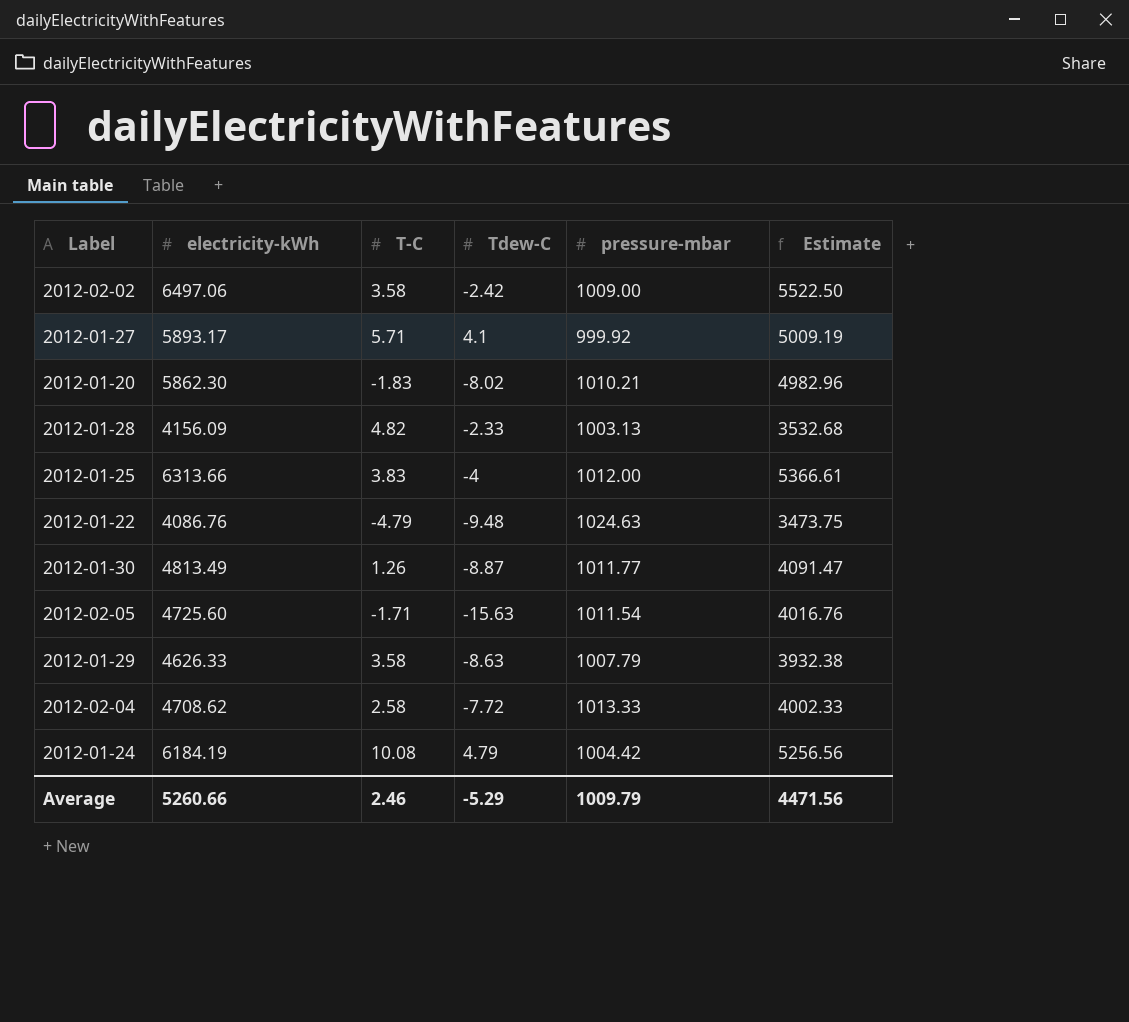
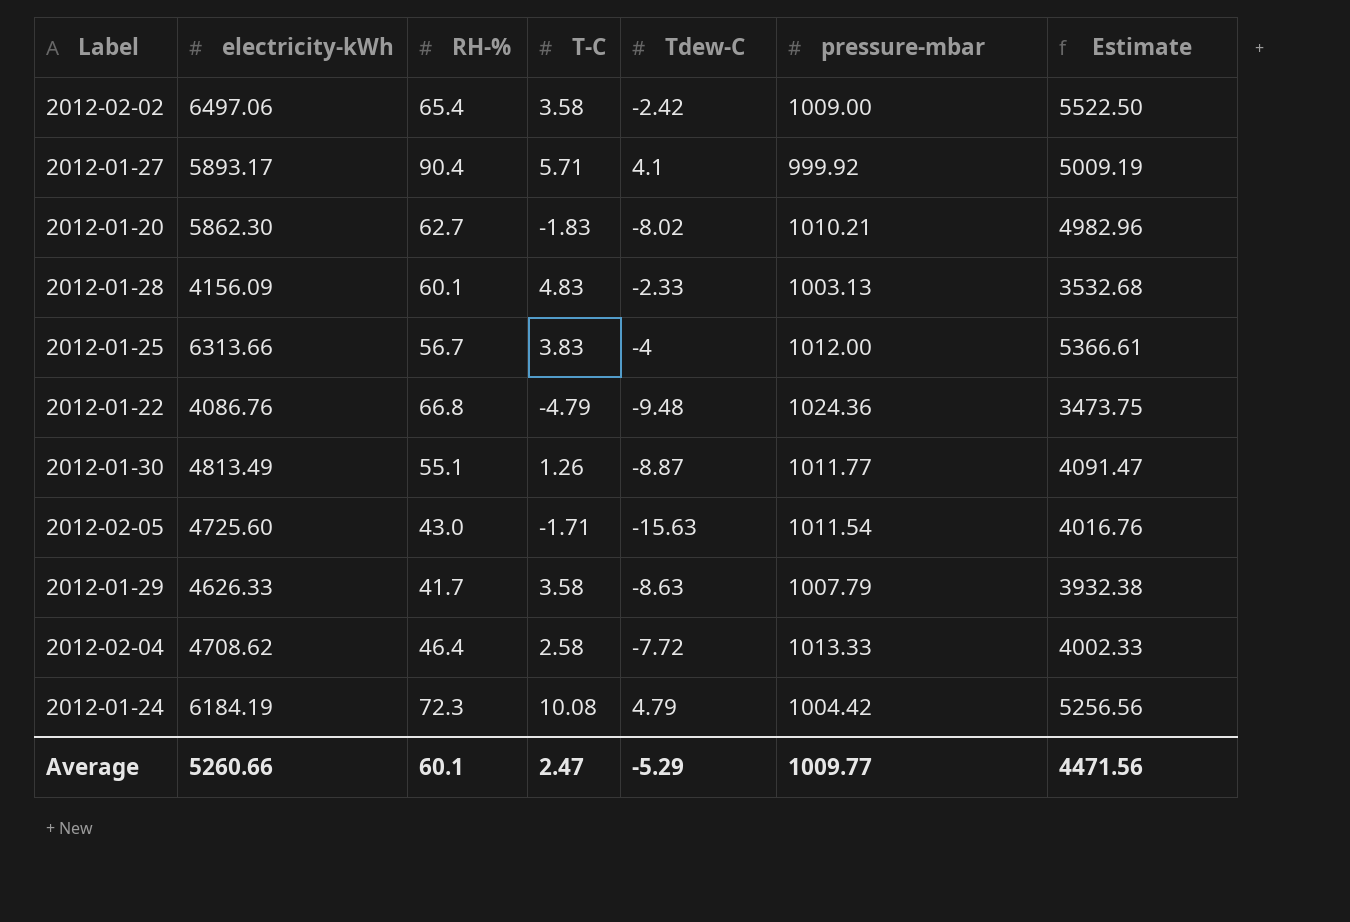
column RH-% | position: none -> 3
2012-01-28 | T-C: 4.82 -> 4.83
2012-01-22 | pressure-mbar: 1024.63 -> 1024.36
Average | T-C: 2.46 -> 2.47
Average | pressure-mbar: 1009.79 -> 1009.77

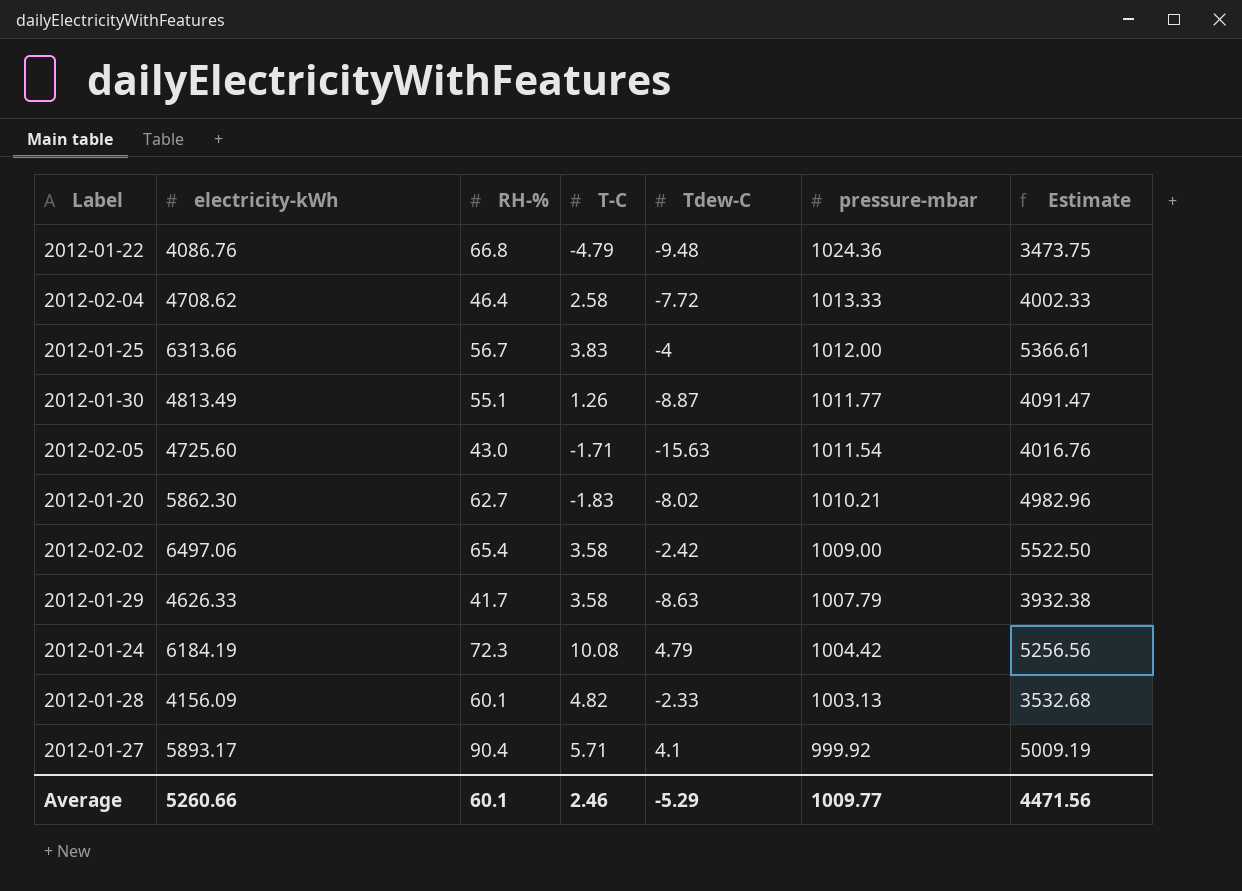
row order: none -> pressure-mbar descending
2012-01-28 | T-C: 4.83 -> 4.82
Average | T-C: 2.47 -> 2.46

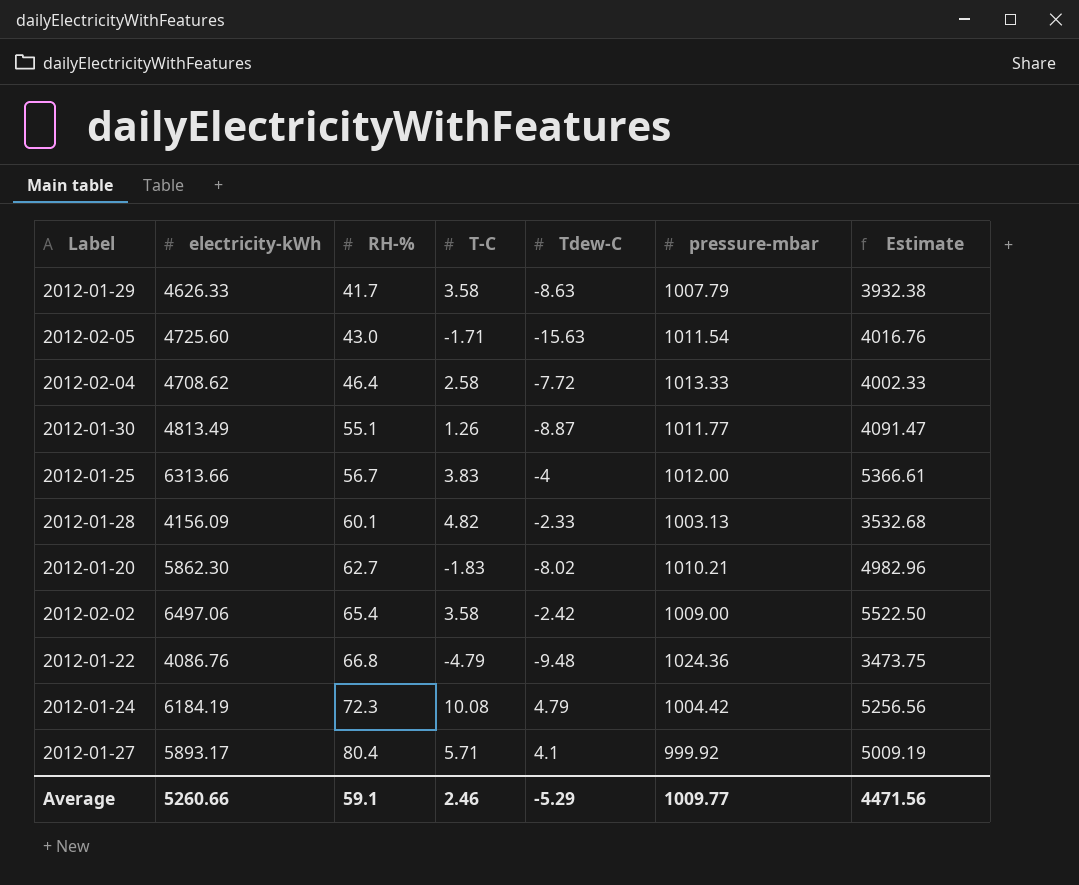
row order: pressure-mbar descending -> RH-% ascending
2012-01-27 | RH-%: 90.4 -> 80.4
Average | RH-%: 60.1 -> 59.1

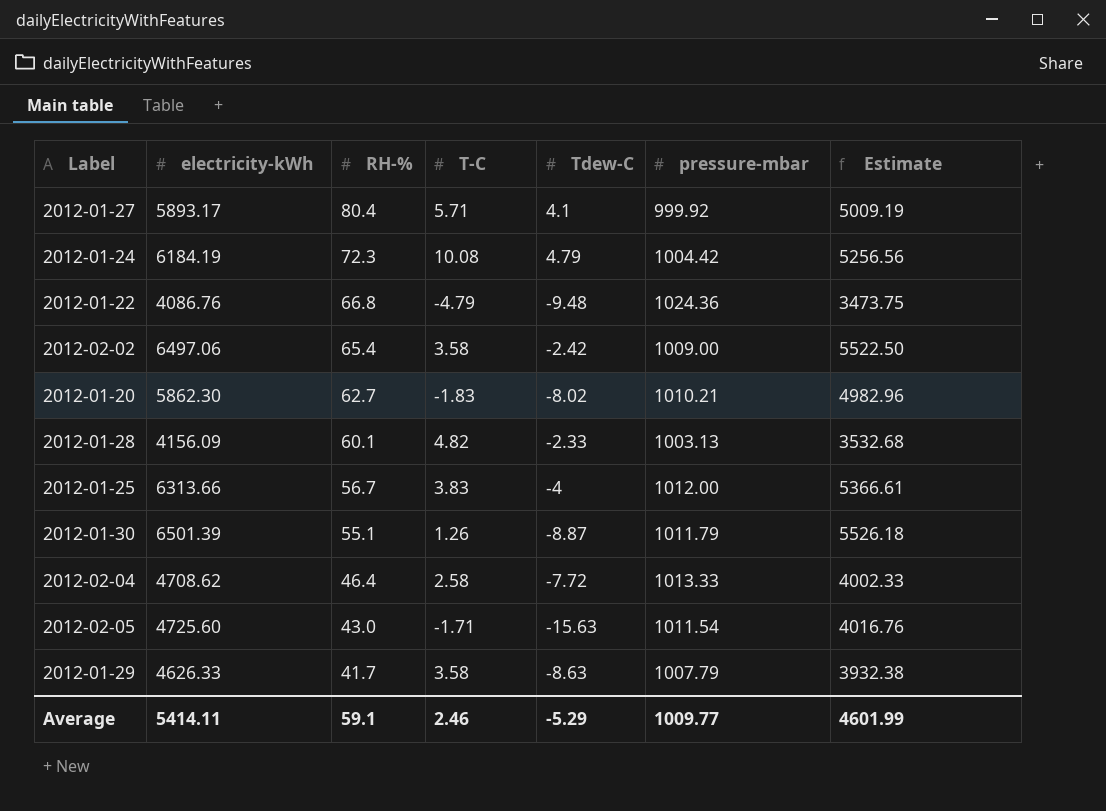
row order: RH-% ascending -> RH-% descending
2012-01-30 | electricity-kWh: 4813.49 -> 6501.39
2012-01-30 | pressure-mbar: 1011.77 -> 1011.79
2012-01-30 | Estimate: 4091.47 -> 5526.18
Average | electricity-kWh: 5260.66 -> 5414.11
Average | Estimate: 4471.56 -> 4601.99

